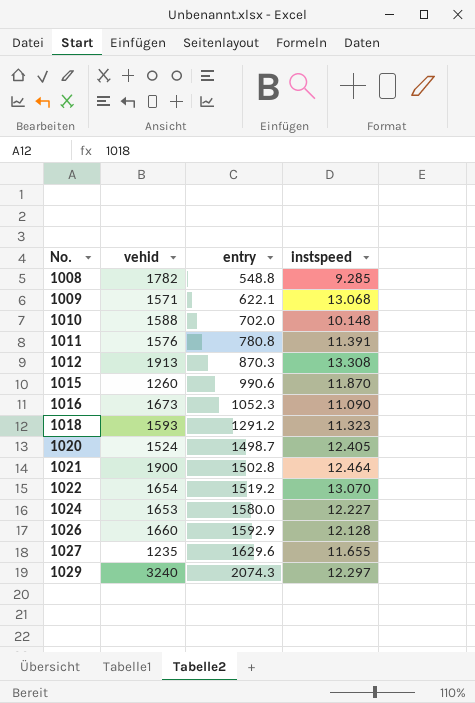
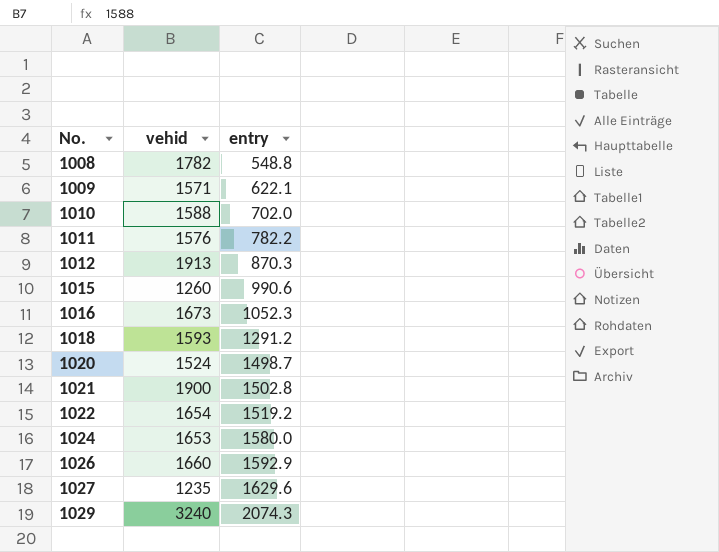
column instspeed | position: 4 -> none
1011 | entry: 780.8 -> 782.2

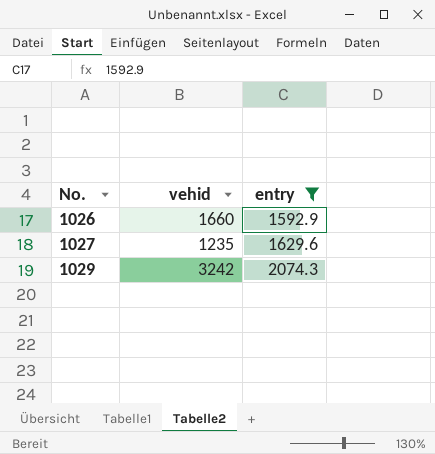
filter: none -> entry >= 1592.9
1029 | vehid: 3240 -> 3242

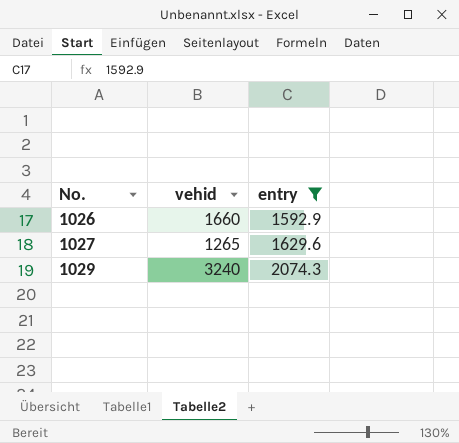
1027 | vehid: 1235 -> 1265
1029 | vehid: 3242 -> 3240

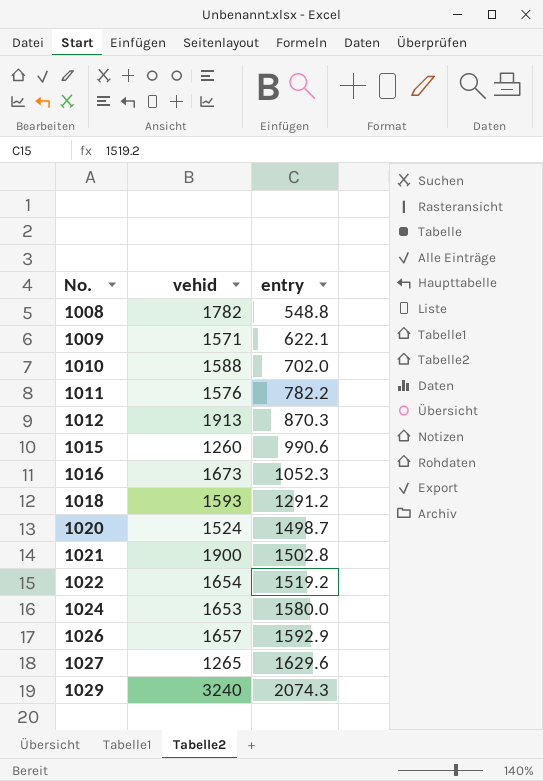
filter: entry >= 1592.9 -> none
1026 | vehid: 1660 -> 1657

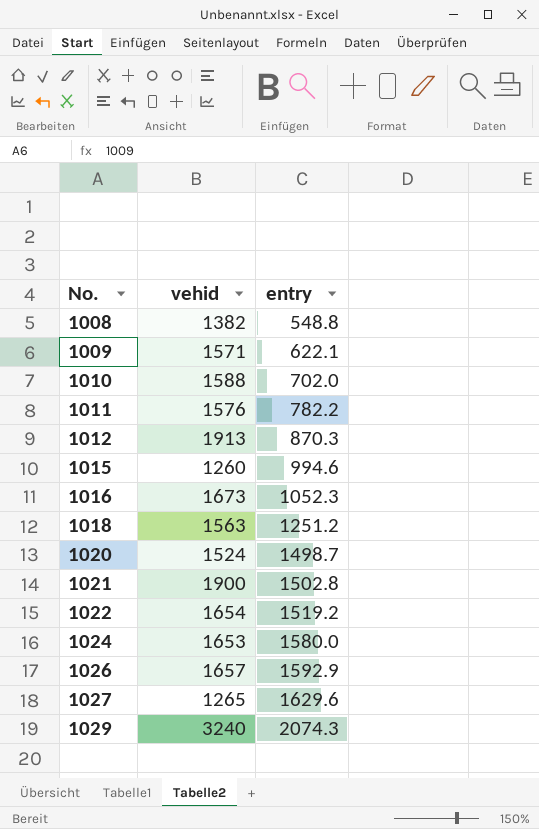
1008 | vehid: 1782 -> 1382
1015 | entry: 990.6 -> 994.6
1018 | vehid: 1593 -> 1563
1018 | entry: 1291.2 -> 1251.2

